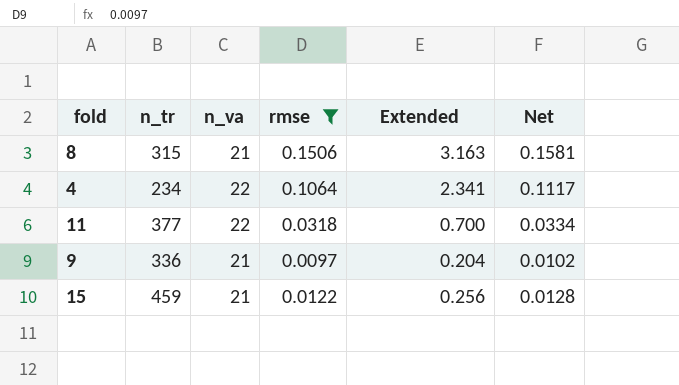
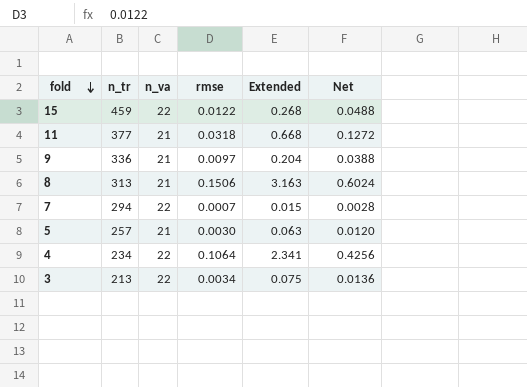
filter: rmse >= 0.0097 -> none
row order: none -> fold descending
column Net | formula: [rmse] * 1.05 -> [rmse] * 4
15 | n_va: 21 -> 22
15 | Extended: 0.256 -> 0.268
11 | n_va: 22 -> 21
11 | Extended: 0.700 -> 0.668
8 | n_tr: 315 -> 313

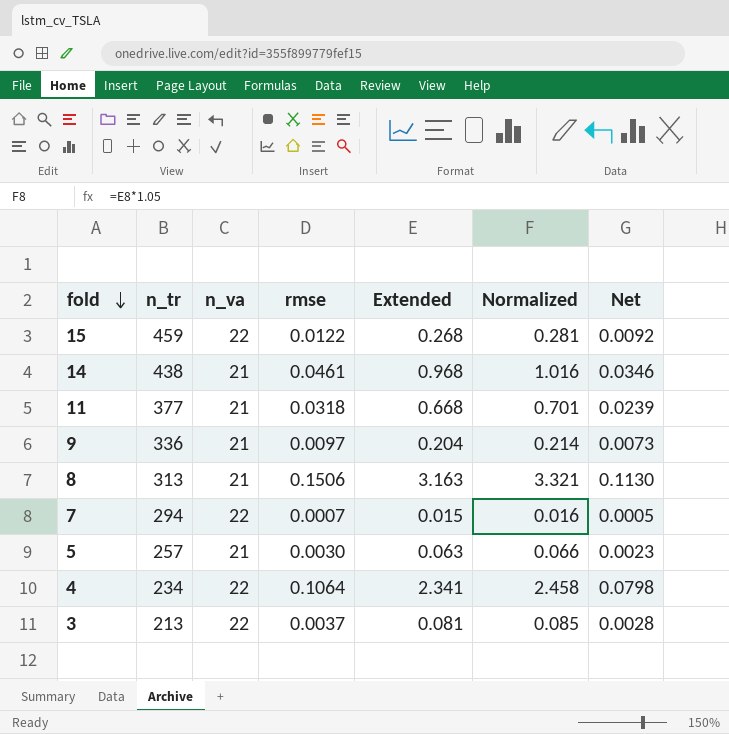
column Normalized | formula: none -> [Extended] * 1.05
column Net | formula: [rmse] * 4 -> [rmse] * 0.75
row 14: none -> 438 | 21 | 0.0461 | 0.968 | 1.016 | 0.0346
3 | rmse: 0.0034 -> 0.0037
3 | Extended: 0.075 -> 0.081

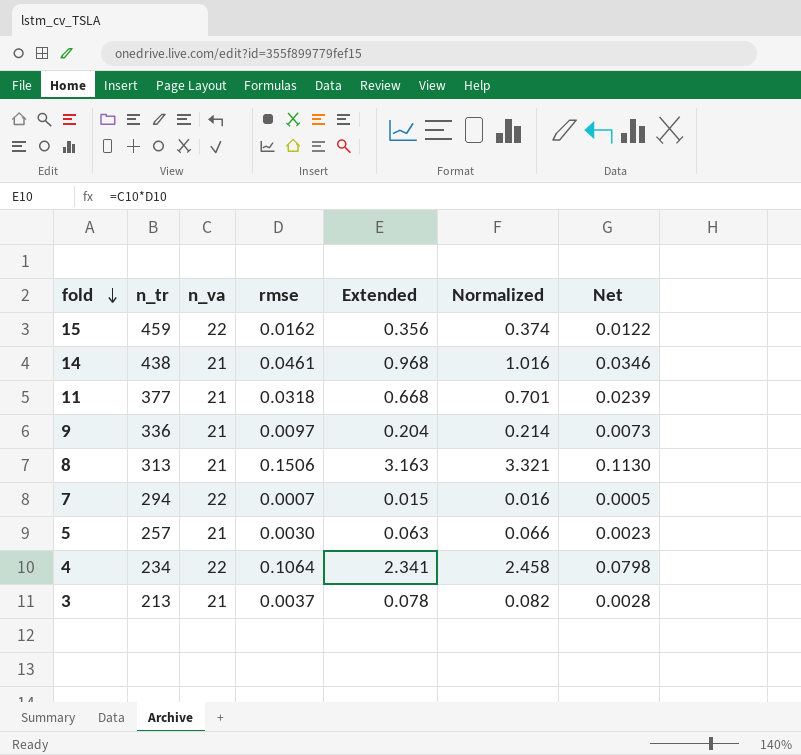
15 | rmse: 0.0122 -> 0.0162
15 | Extended: 0.268 -> 0.356
15 | Normalized: 0.281 -> 0.374
15 | Net: 0.0092 -> 0.0122
3 | n_va: 22 -> 21
3 | Extended: 0.081 -> 0.078
3 | Normalized: 0.085 -> 0.082

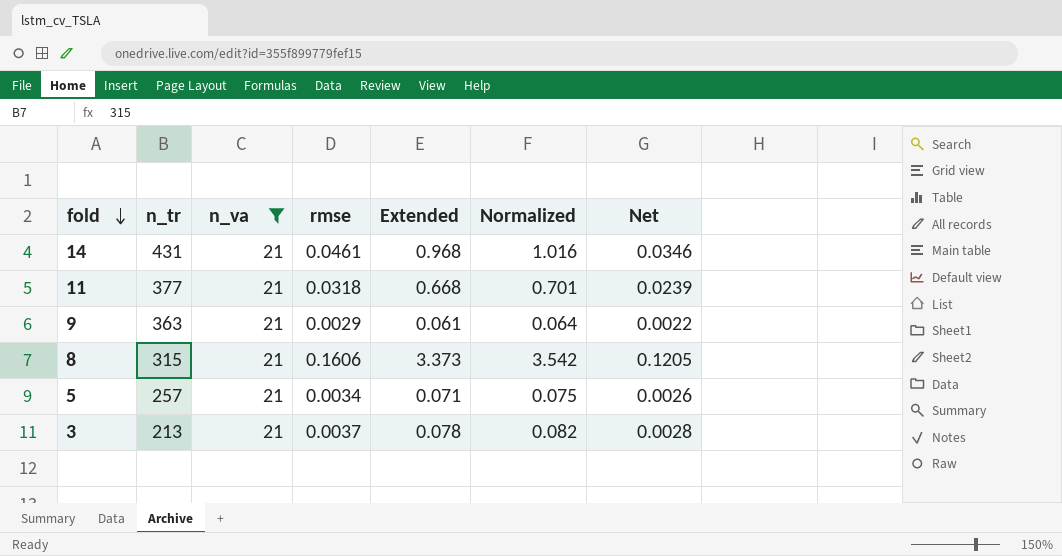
filter: none -> n_va = 21
14 | n_tr: 438 -> 431
9 | n_tr: 336 -> 363
9 | rmse: 0.0097 -> 0.0029
9 | Extended: 0.204 -> 0.061
9 | Normalized: 0.214 -> 0.064
9 | Net: 0.0073 -> 0.0022
8 | n_tr: 313 -> 315
8 | rmse: 0.1506 -> 0.1606
8 | Extended: 3.163 -> 3.373
8 | Normalized: 3.321 -> 3.542
8 | Net: 0.1130 -> 0.1205
5 | rmse: 0.0030 -> 0.0034
5 | Extended: 0.063 -> 0.071
5 | Normalized: 0.066 -> 0.075
5 | Net: 0.0023 -> 0.0026

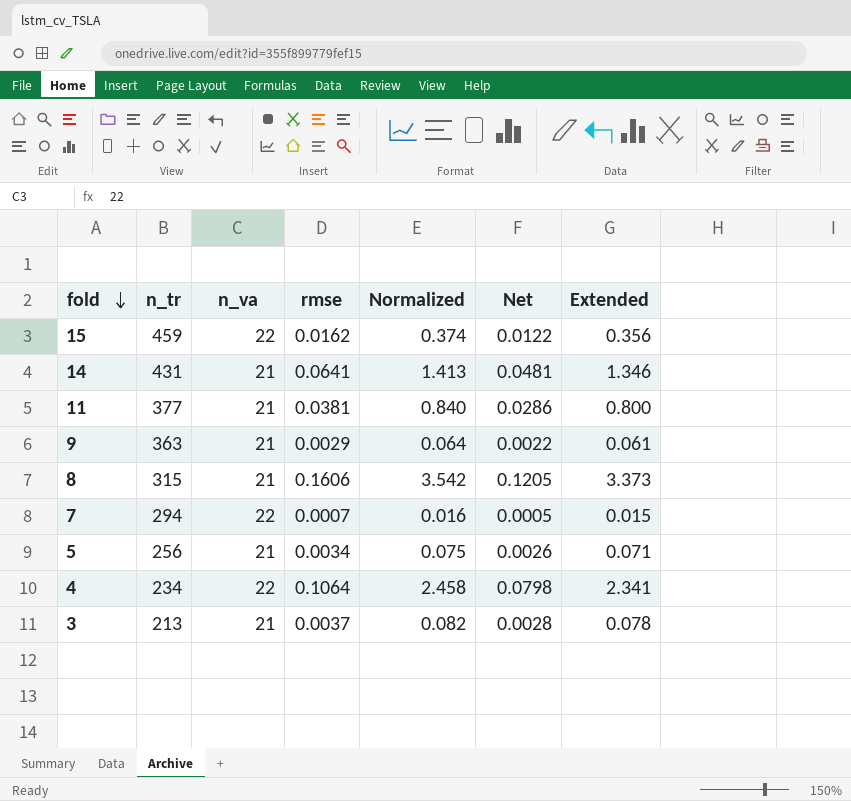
filter: n_va = 21 -> none
column Extended | position: 5 -> 7
14 | rmse: 0.0461 -> 0.0641
14 | Normalized: 1.016 -> 1.413
14 | Net: 0.0346 -> 0.0481
14 | Extended: 0.968 -> 1.346
11 | rmse: 0.0318 -> 0.0381
11 | Normalized: 0.701 -> 0.840
11 | Net: 0.0239 -> 0.0286
11 | Extended: 0.668 -> 0.800
5 | n_tr: 257 -> 256

